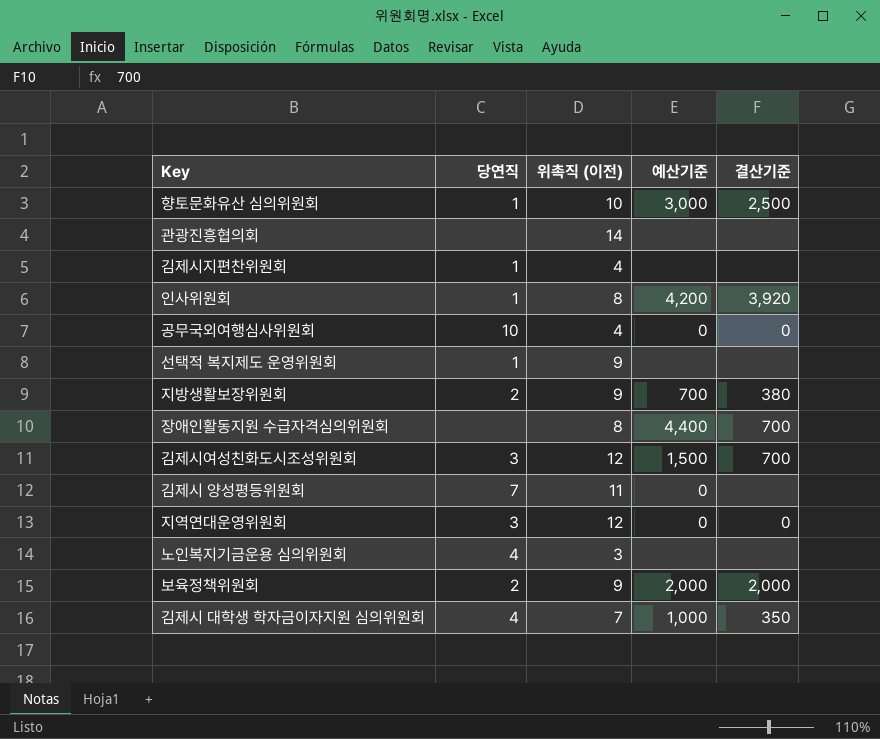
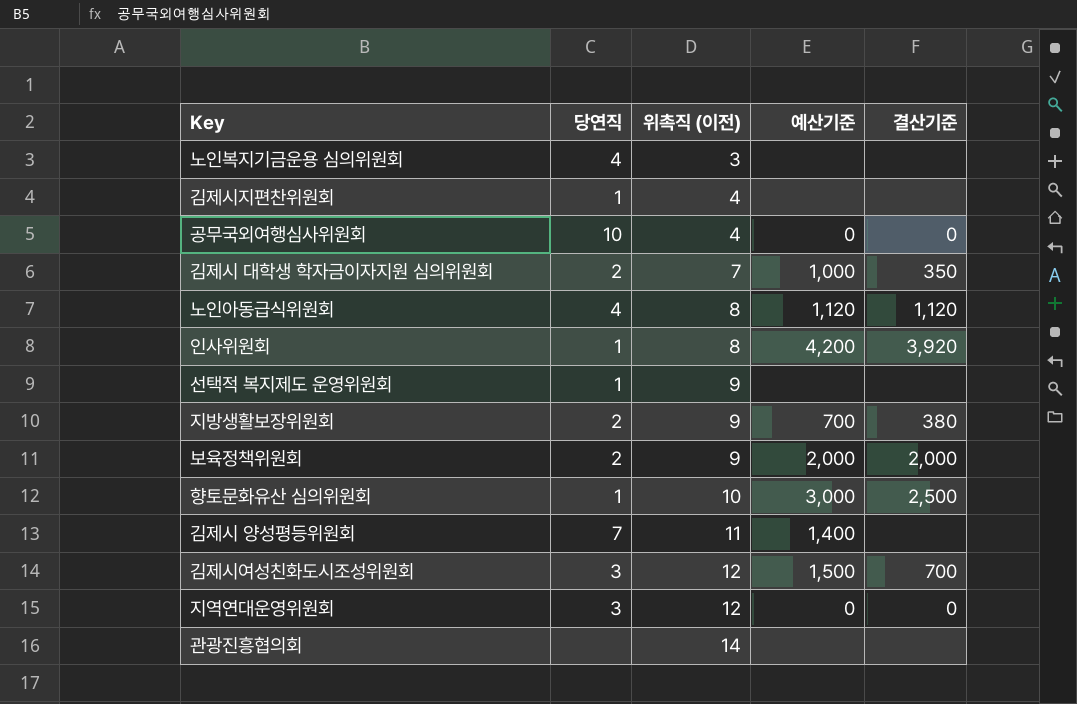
row order: none -> 위촉직 (이전) ascending
row 장애인활동지원 수급자격심의위원회: none | 8 | 4,400 | 700 -> none
김제시 대학생 학자금이자지원 심의위원회 | 당연직: 4 -> 2
row 노인아동급식위원회: none -> 4 | 8 | 1,120 | 1,120
김제시 양성평등위원회 | 예산기준: 0 -> 1,400

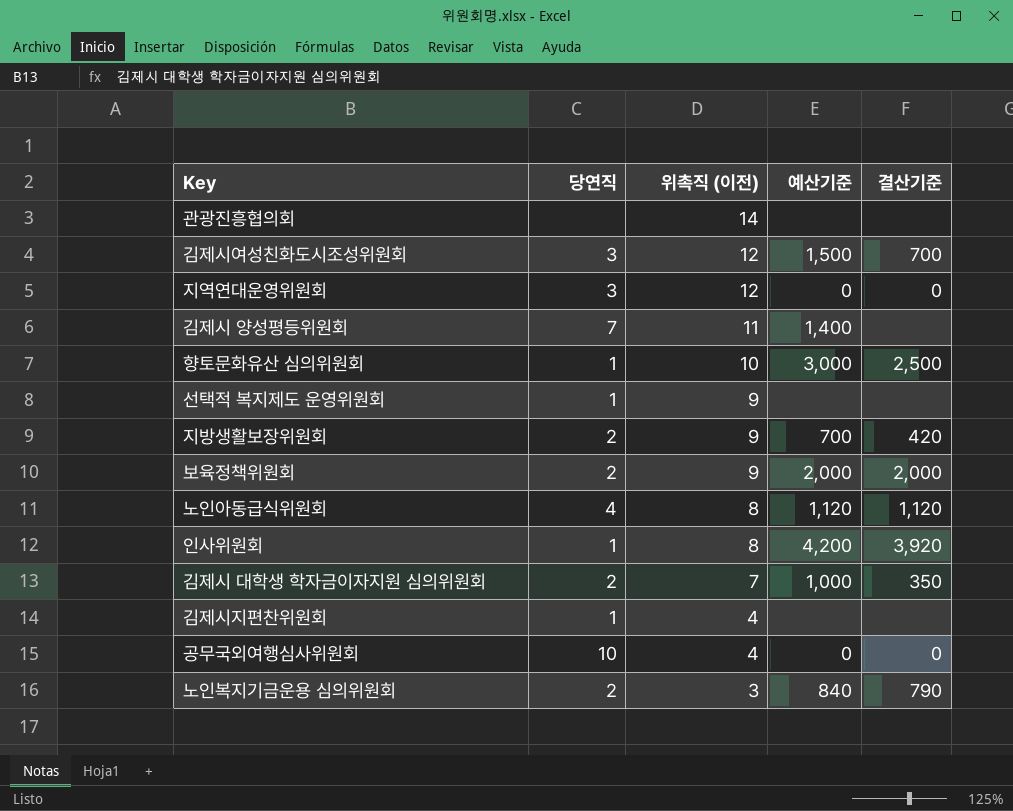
row order: 위촉직 (이전) ascending -> 위촉직 (이전) descending
지방생활보장위원회 | 결산기준: 380 -> 420
노인복지기금운용 심의위원회 | 당연직: 4 -> 2
노인복지기금운용 심의위원회 | 예산기준: none -> 840
노인복지기금운용 심의위원회 | 결산기준: none -> 790

